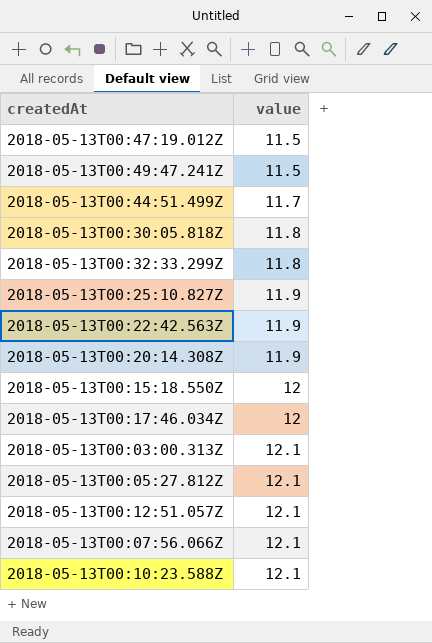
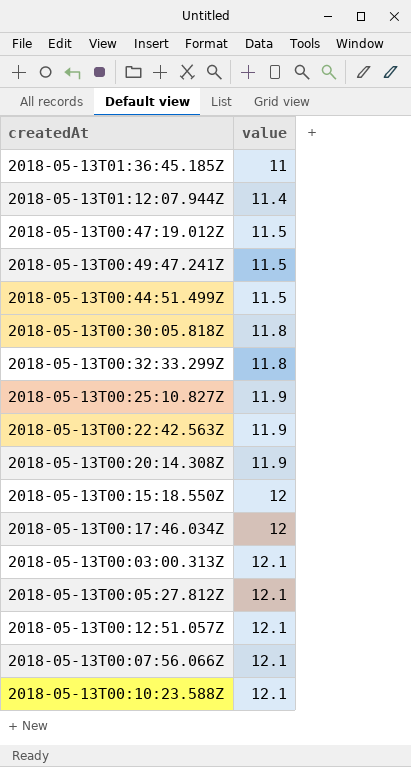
row 2018-05-13T01:36:45.185Z: none -> 11
row 2018-05-13T01:12:07.944Z: none -> 11.4
2018-05-13T00:44:51.499Z | value: 11.7 -> 11.5

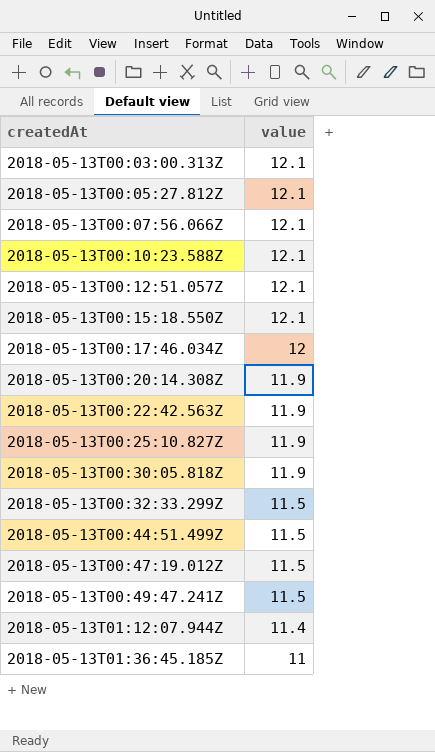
row order: value ascending -> createdAt ascending
2018-05-13T00:15:18.550Z | value: 12 -> 12.1
2018-05-13T00:30:05.818Z | value: 11.8 -> 11.9
2018-05-13T00:32:33.299Z | value: 11.8 -> 11.5

